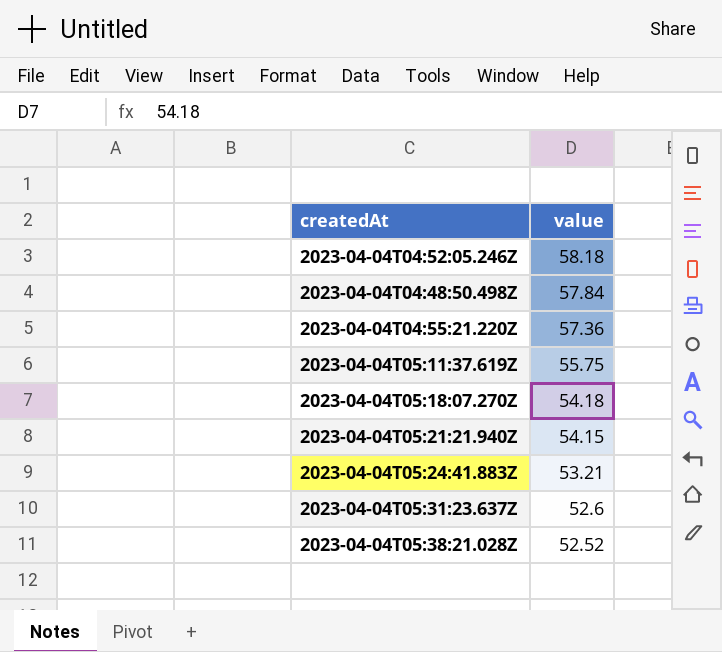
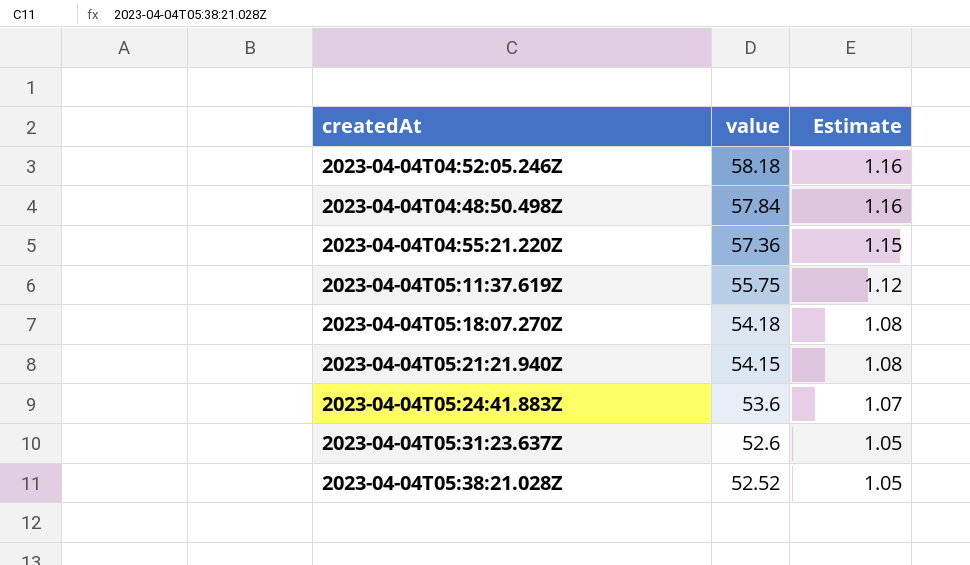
column Estimate | formula: none -> [value] * 0.02
2023-04-04T05:24:41.883Z | value: 53.21 -> 53.6

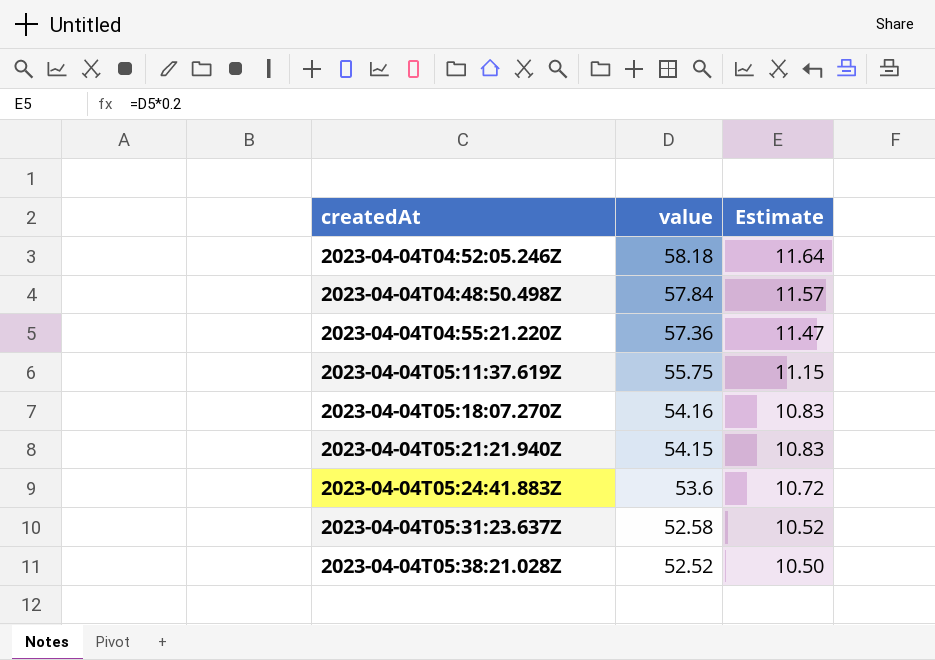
column Estimate | formula: [value] * 0.02 -> [value] * 0.2
2023-04-04T05:18:07.270Z | value: 54.18 -> 54.16
2023-04-04T05:31:23.637Z | value: 52.6 -> 52.58

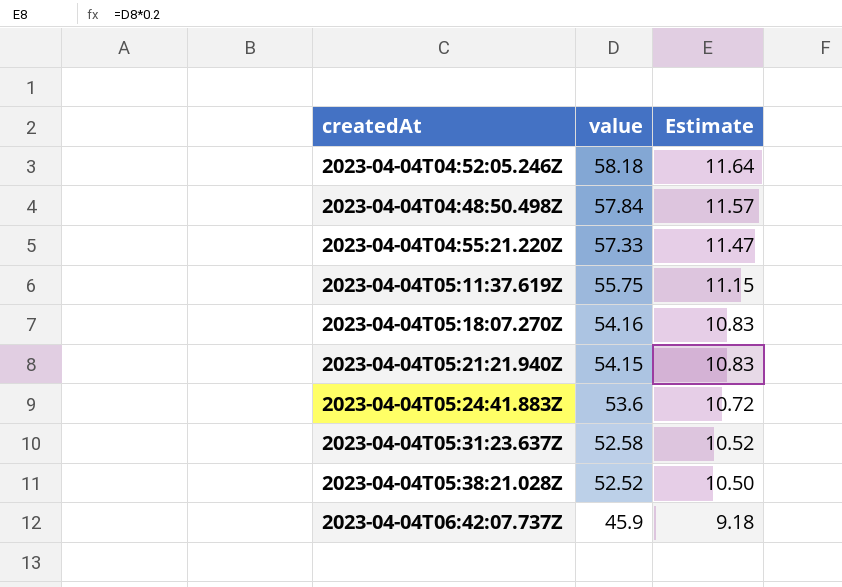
2023-04-04T04:55:21.220Z | value: 57.36 -> 57.33
row 2023-04-04T06:42:07.737Z: none -> 45.9 | 9.18

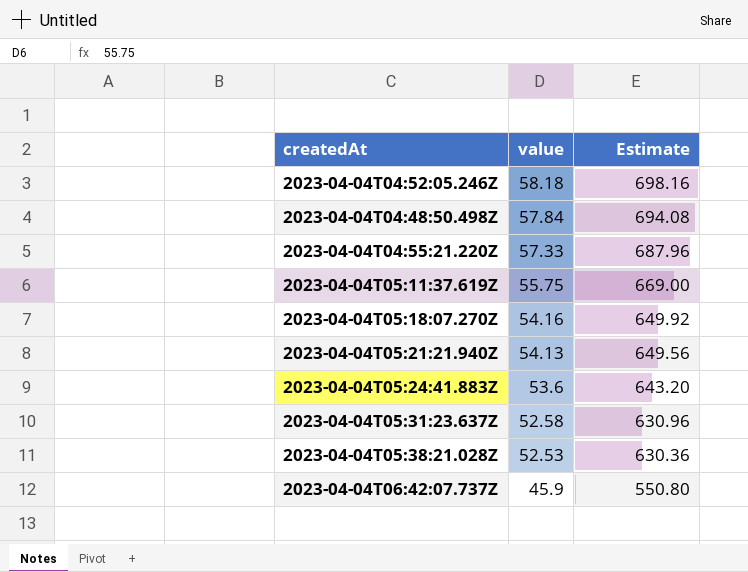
column Estimate | formula: [value] * 0.2 -> [value] * 12
2023-04-04T05:21:21.940Z | value: 54.15 -> 54.13
2023-04-04T05:38:21.028Z | value: 52.52 -> 52.53

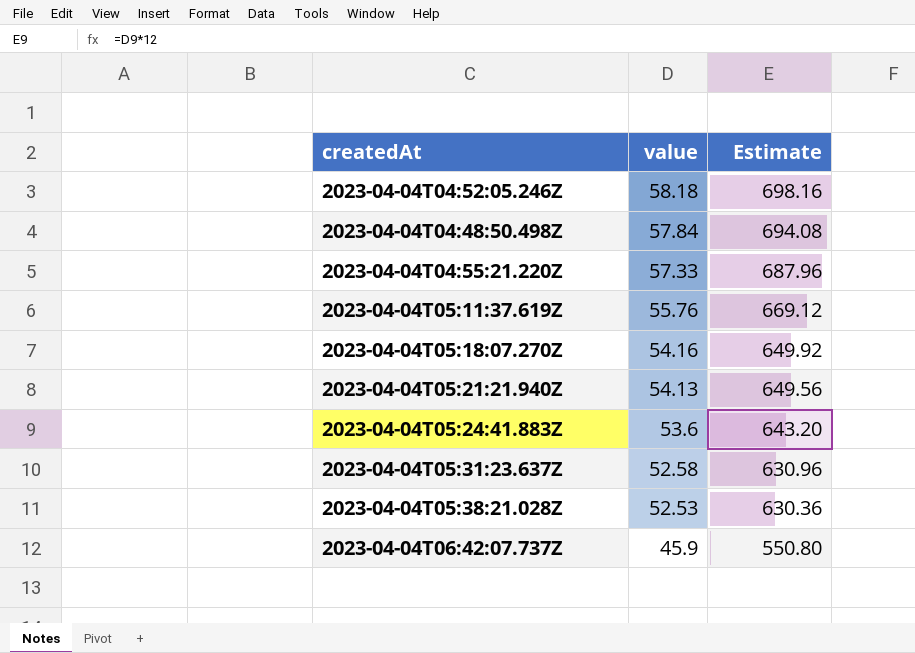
2023-04-04T05:11:37.619Z | value: 55.75 -> 55.76
2023-04-04T05:11:37.619Z | Estimate: 669.00 -> 669.12

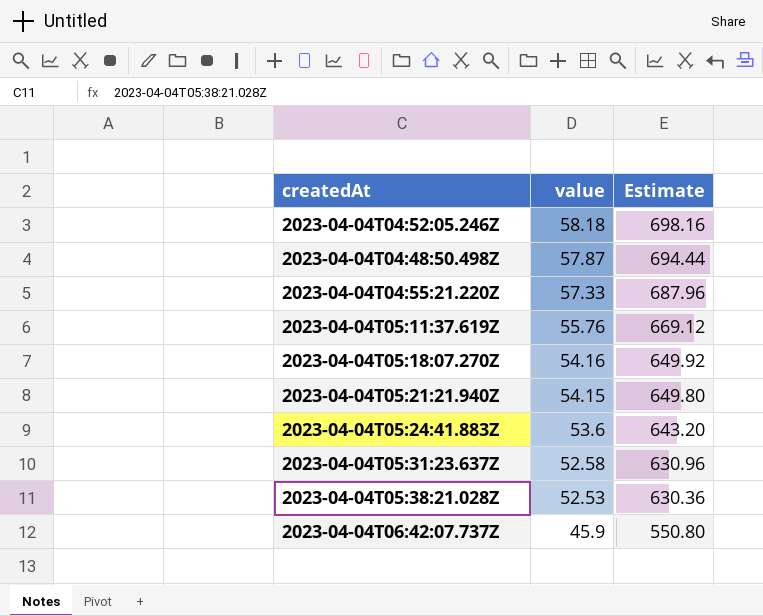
2023-04-04T04:48:50.498Z | value: 57.84 -> 57.87
2023-04-04T04:48:50.498Z | Estimate: 694.08 -> 694.44
2023-04-04T05:21:21.940Z | value: 54.13 -> 54.15
2023-04-04T05:21:21.940Z | Estimate: 649.56 -> 649.80

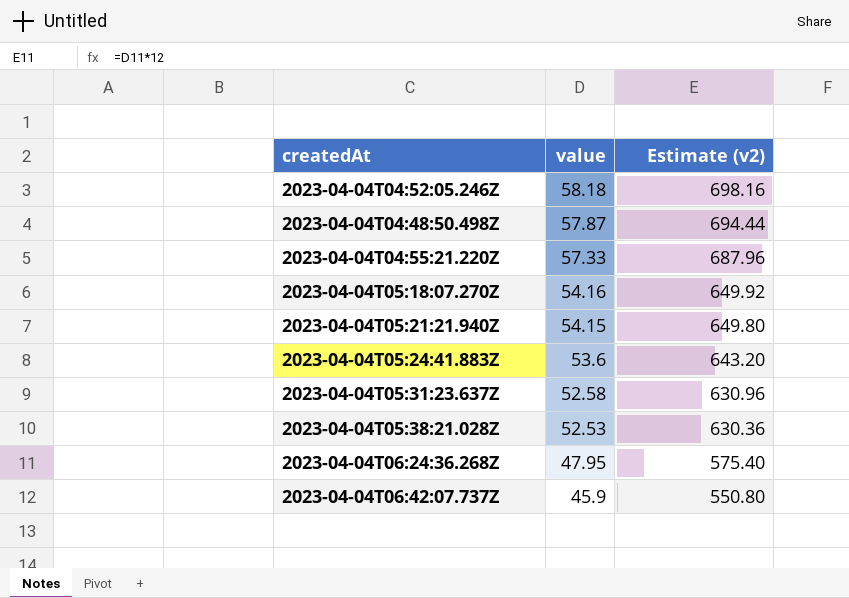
column name: Estimate -> Estimate (v2)
row 2023-04-04T05:11:37.619Z: 55.76 | 669.12 -> none
row 2023-04-04T06:24:36.268Z: none -> 47.95 | 575.40

